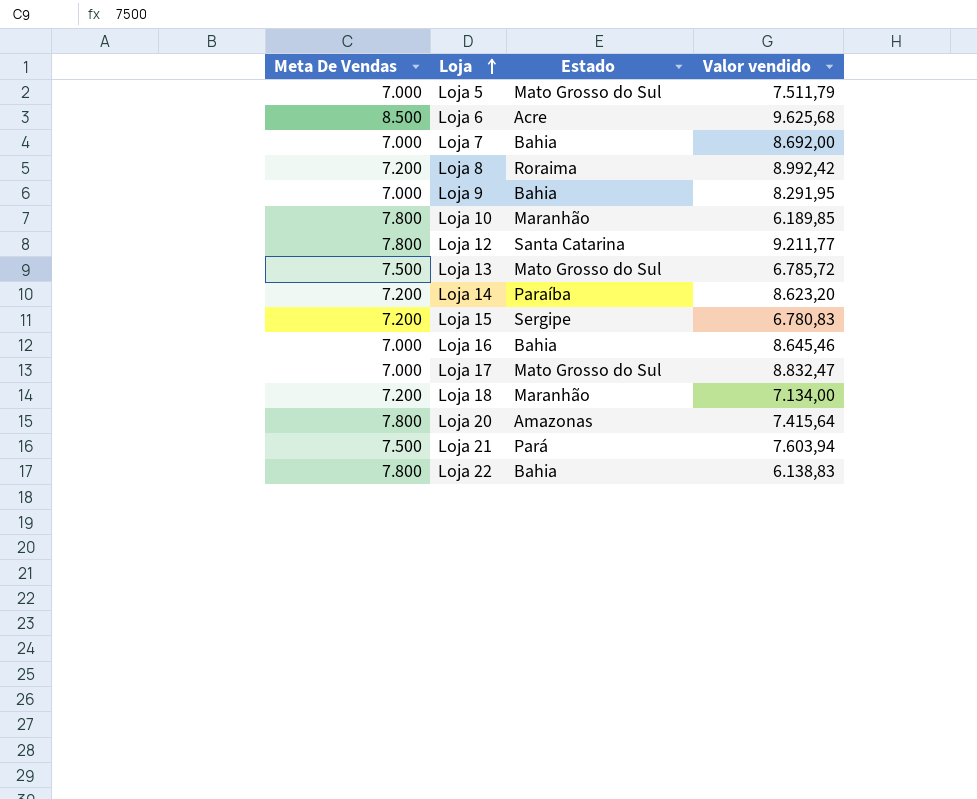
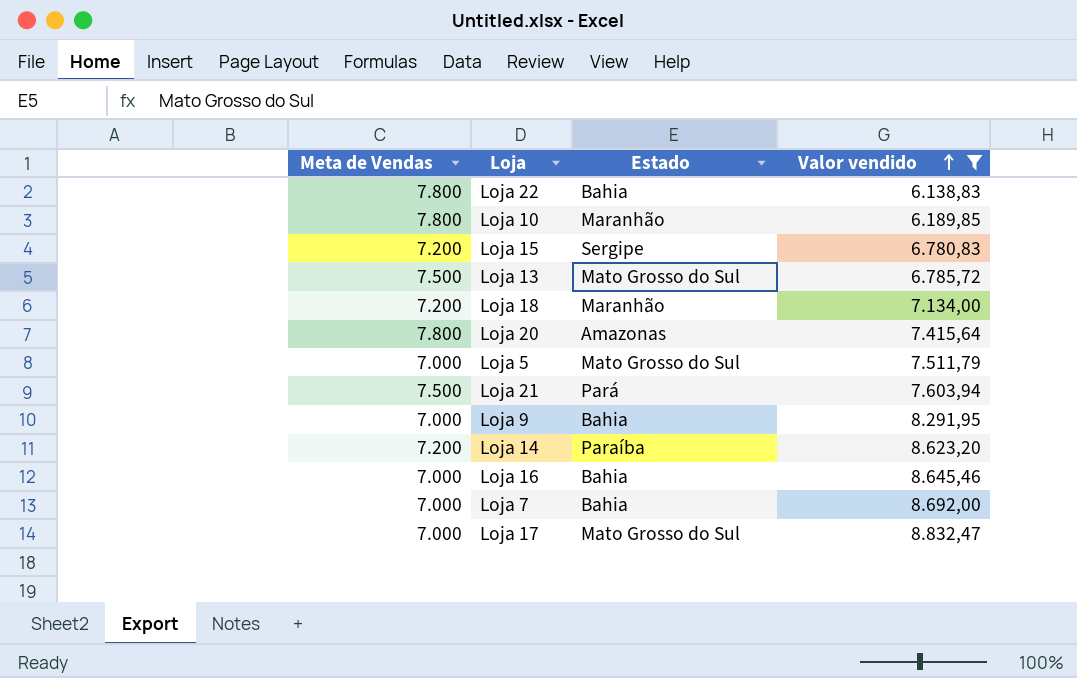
filter: none -> Valor vendido <= 8.832,47
row order: Loja ascending -> Valor vendido ascending
column name: Meta De Vendas -> Meta de Vendas

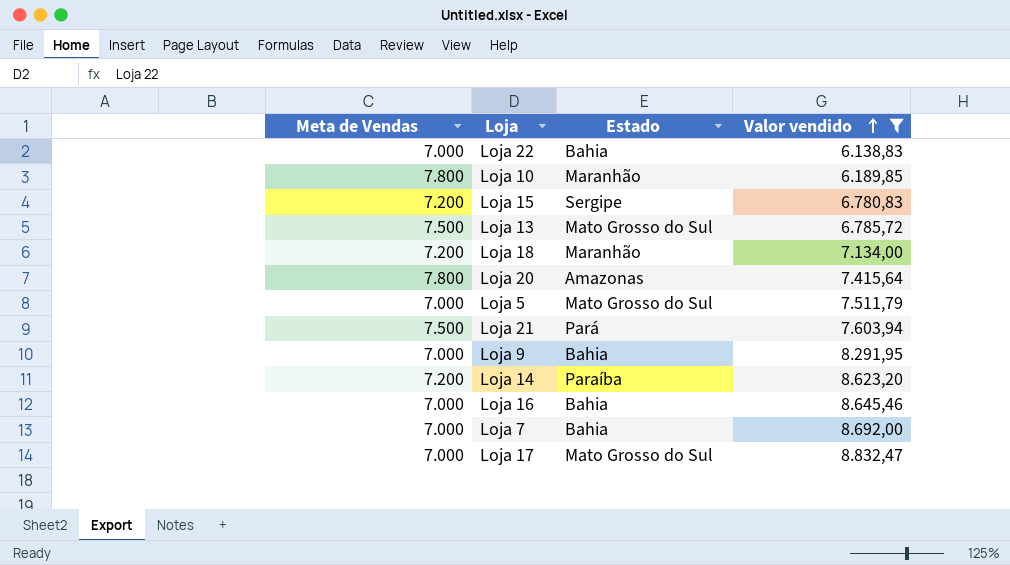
Loja 22 | Meta de Vendas: 7.800 -> 7.000

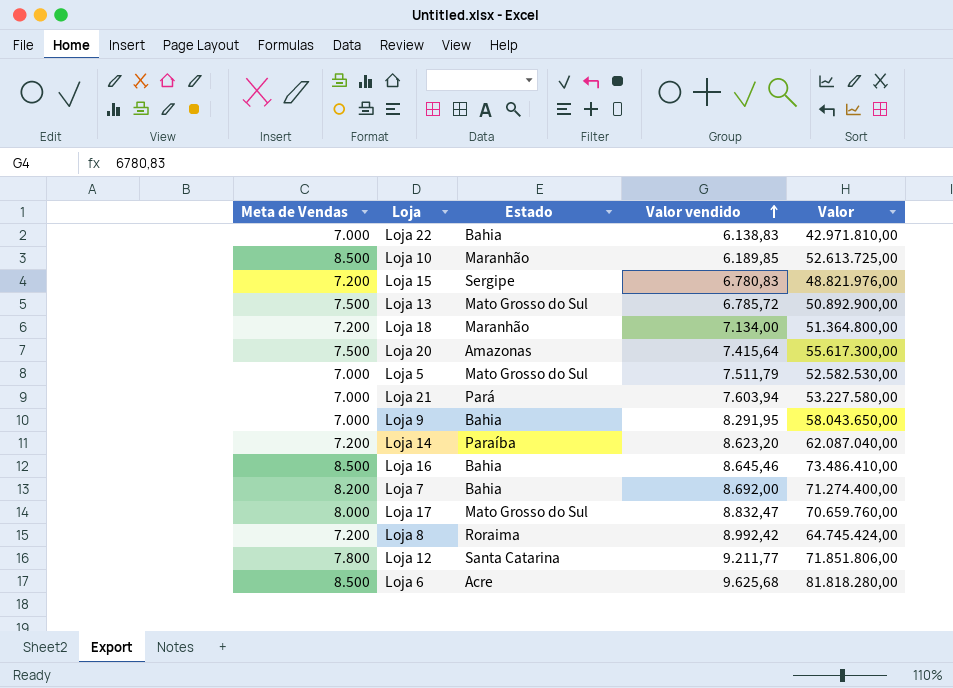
filter: Valor vendido <= 8.832,47 -> none
column Valor | formula: none -> [Meta de Vendas] * [Valor vendido]
Loja 10 | Meta de Vendas: 7.800 -> 8.500
Loja 20 | Meta de Vendas: 7.800 -> 7.500
Loja 21 | Meta de Vendas: 7.500 -> 7.000
Loja 16 | Meta de Vendas: 7.000 -> 8.500
Loja 7 | Meta de Vendas: 7.000 -> 8.200
Loja 17 | Meta de Vendas: 7.000 -> 8.000

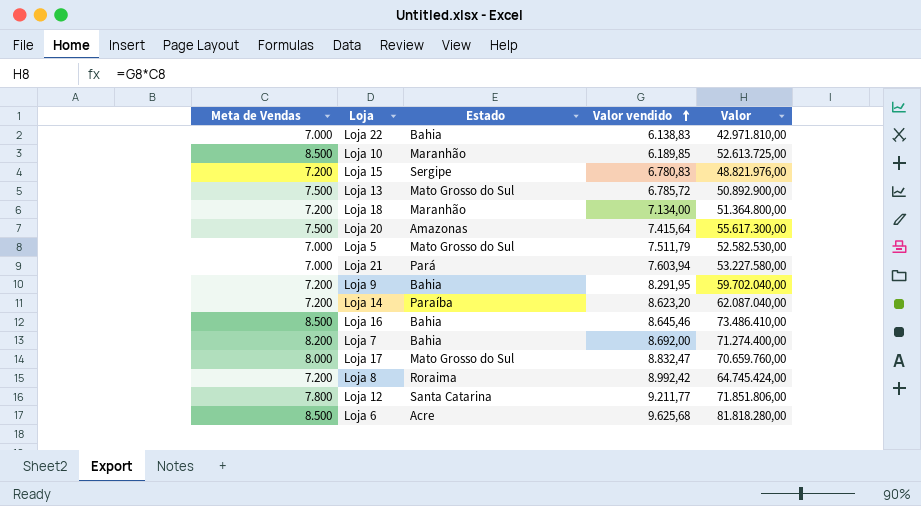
Loja 9 | Meta de Vendas: 7.000 -> 7.200
Loja 9 | Valor: 58.043.650,00 -> 59.702.040,00

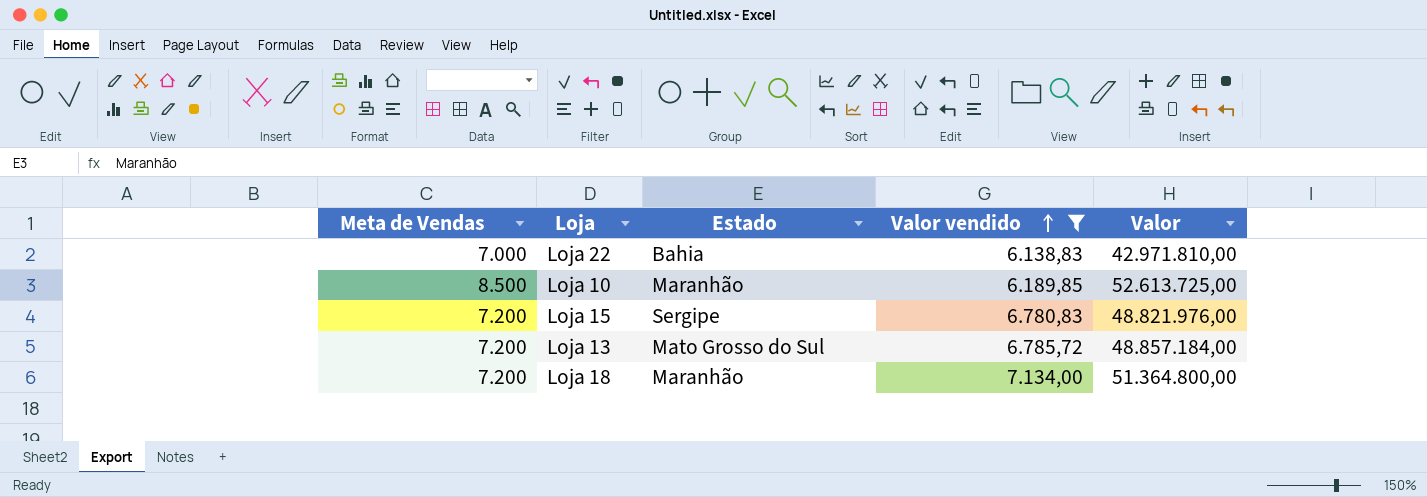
filter: none -> Valor vendido <= 7.134,00
Loja 13 | Meta de Vendas: 7.500 -> 7.200
Loja 13 | Valor: 50.892.900,00 -> 48.857.184,00

